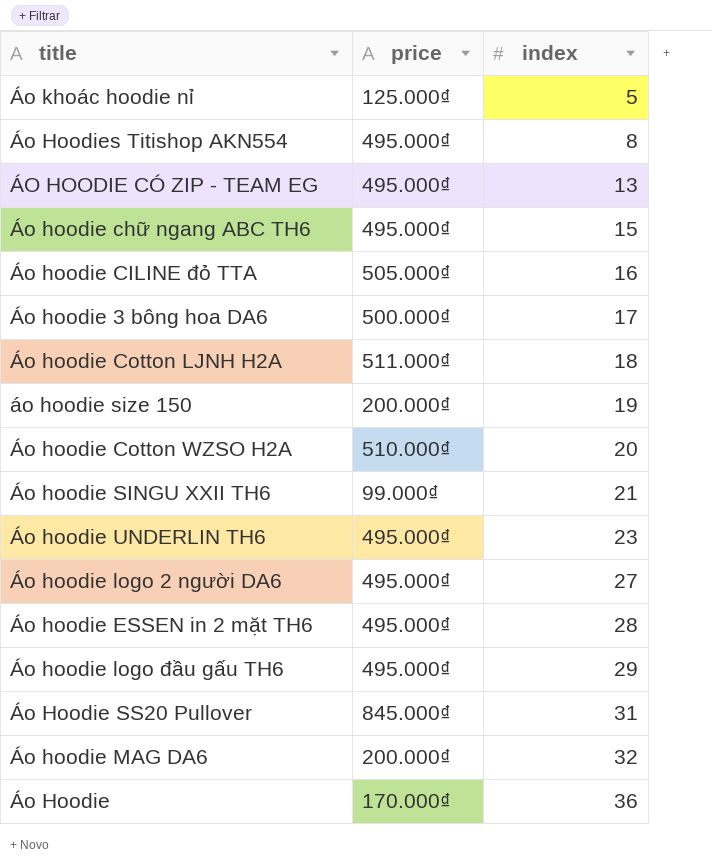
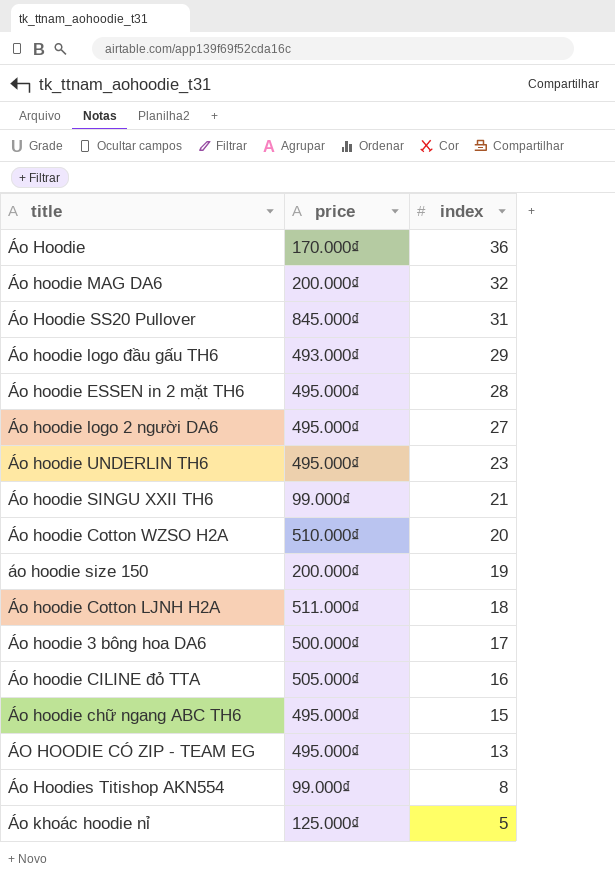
row order: index ascending -> index descending
Áo hoodie logo đầu gấu TH6 | price: 495.000₫ -> 493.000₫
Áo Hoodies Titishop AKN554 | price: 495.000₫ -> 99.000₫

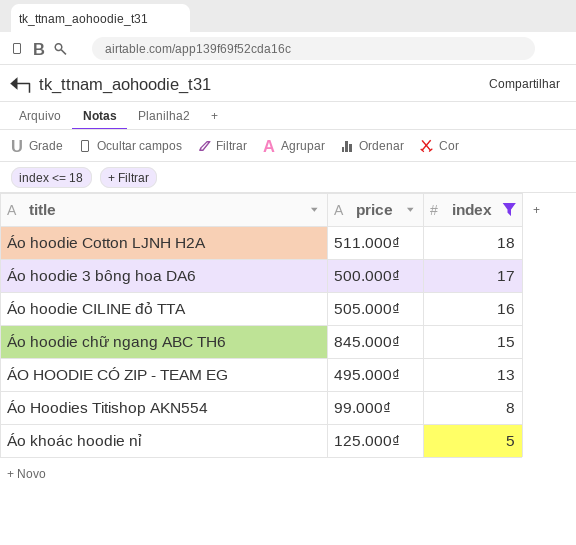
filter: none -> index <= 18
Áo hoodie chữ ngang ABC TH6 | price: 495.000₫ -> 845.000₫

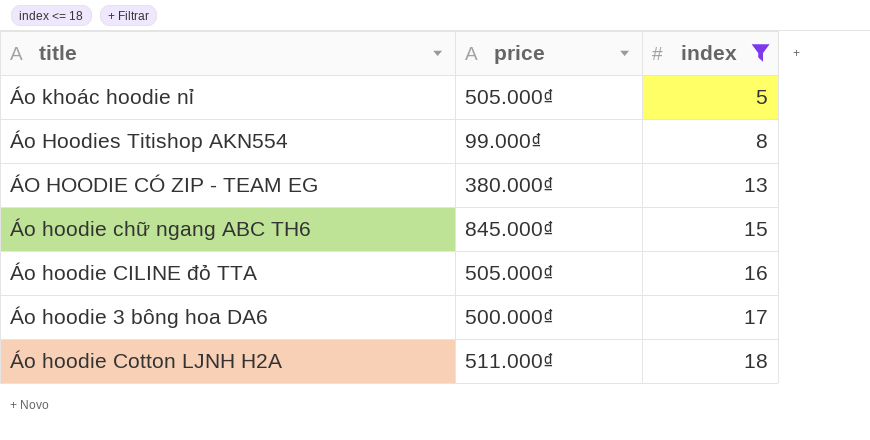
row order: index descending -> index ascending
Áo khoác hoodie nỉ | price: 125.000₫ -> 505.000₫
ÁO HOODIE CÓ ZIP - TEAM EG | price: 495.000₫ -> 380.000₫

